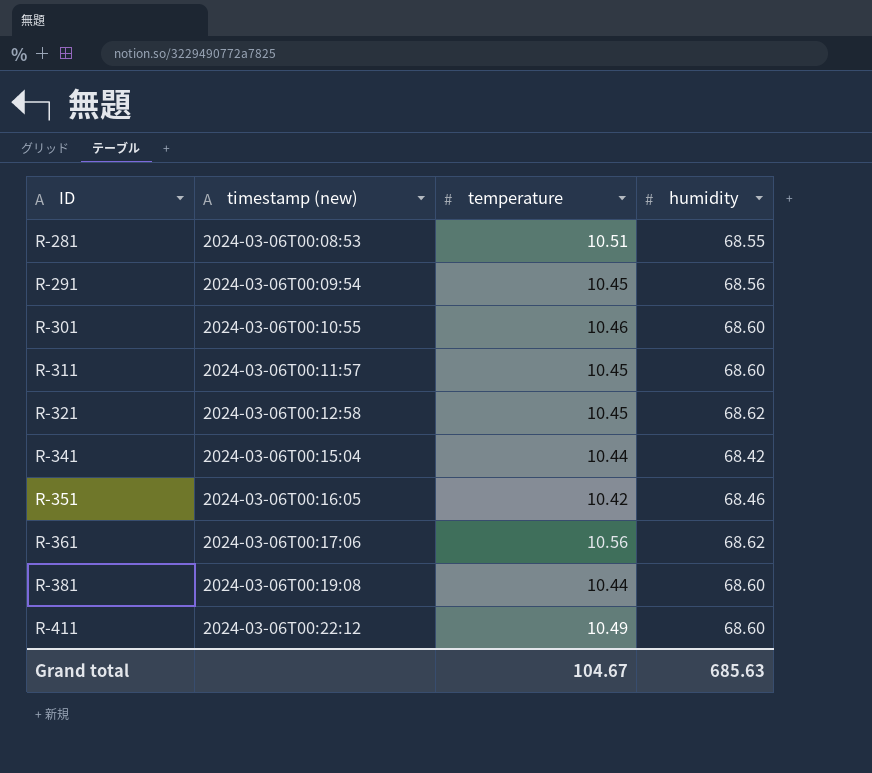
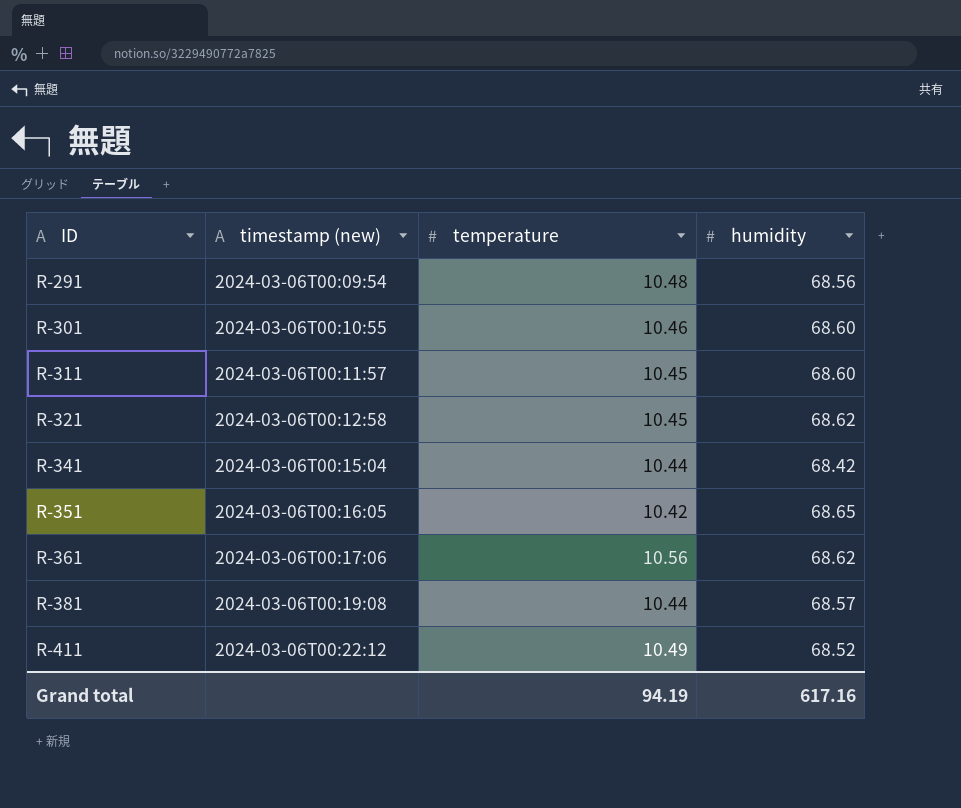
row R-281: 2024-03-06T00:08:53 | 10.51 | 68.55 -> none
R-291 | temperature: 10.45 -> 10.48
R-351 | humidity: 68.46 -> 68.65
R-381 | humidity: 68.60 -> 68.57
R-411 | humidity: 68.60 -> 68.52
Grand total | temperature: 104.67 -> 94.19
Grand total | humidity: 685.63 -> 617.16

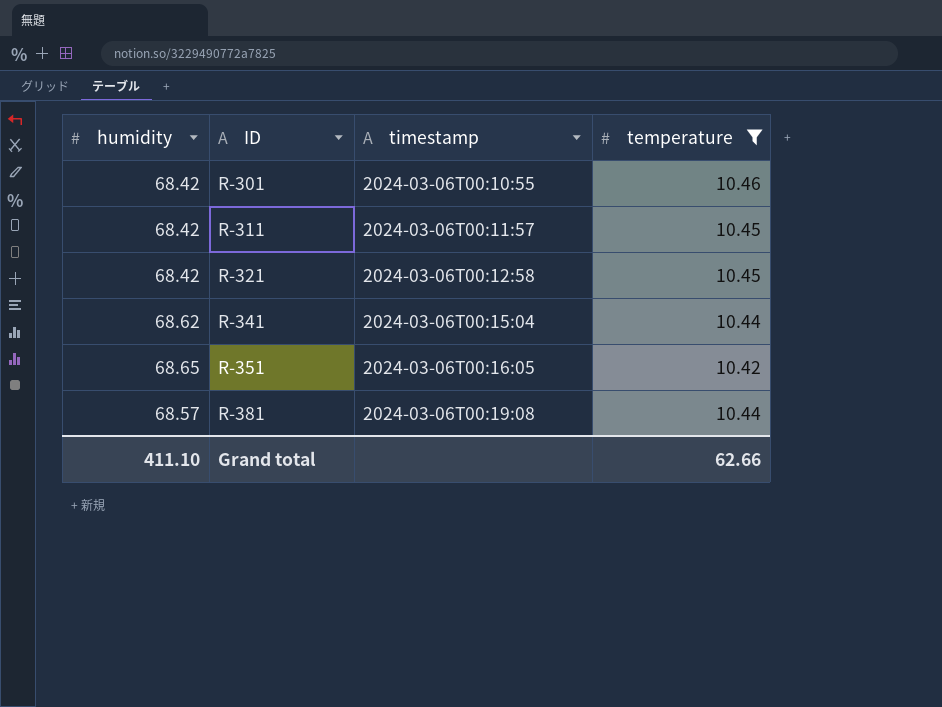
filter: none -> temperature <= 10.46
column humidity | position: 4 -> 1
column name: timestamp (new) -> timestamp
R-301 | humidity: 68.60 -> 68.42
R-311 | humidity: 68.60 -> 68.42
R-321 | humidity: 68.62 -> 68.42
R-341 | humidity: 68.42 -> 68.62
Grand total | humidity: 617.16 -> 411.10
Grand total | temperature: 94.19 -> 62.66

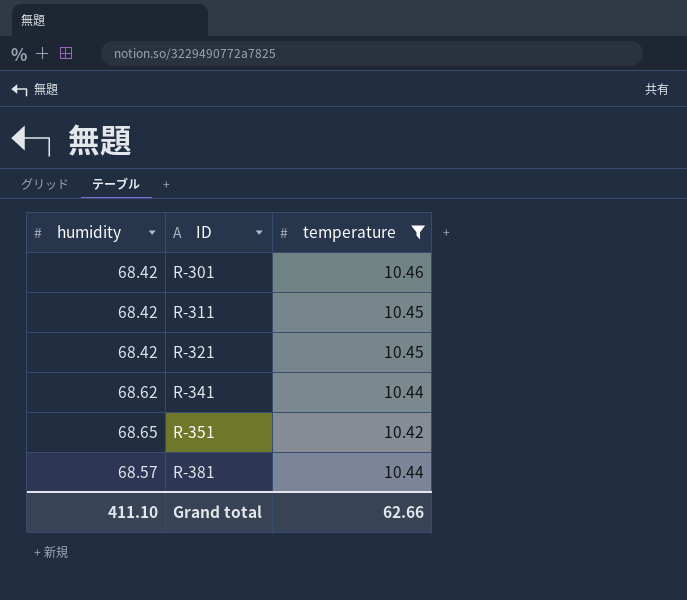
column timestamp | position: 3 -> none

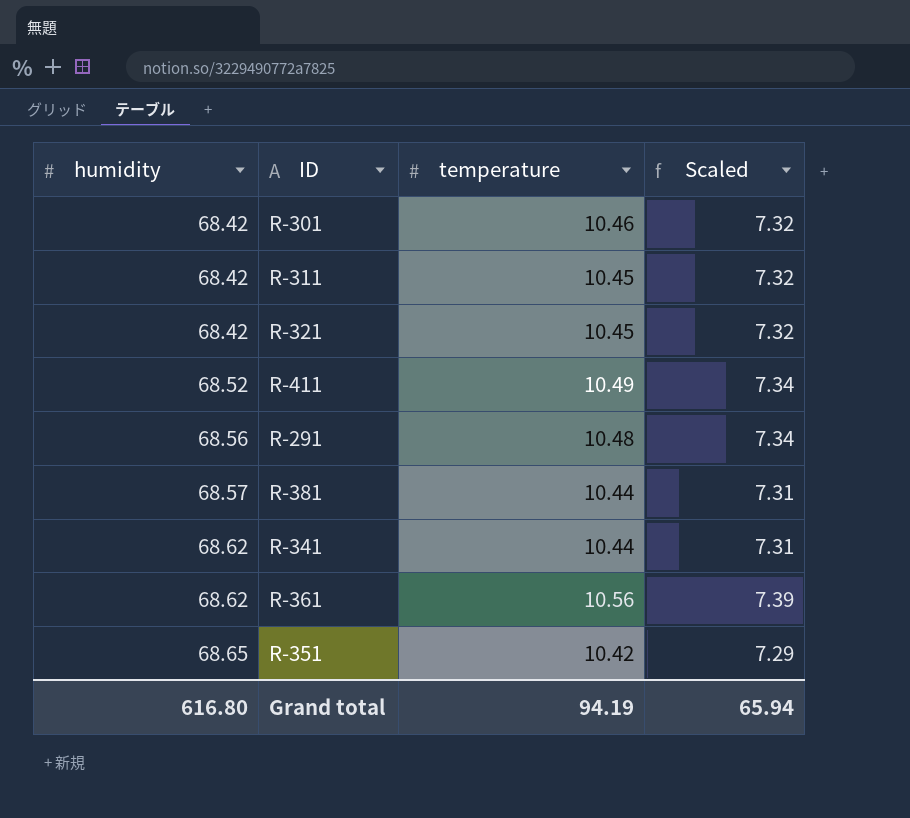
filter: temperature <= 10.46 -> none
row order: ID ascending -> humidity ascending
column Scaled | formula: none -> [temperature] * 0.7
Grand total | humidity: 411.10 -> 616.80
Grand total | temperature: 62.66 -> 94.19

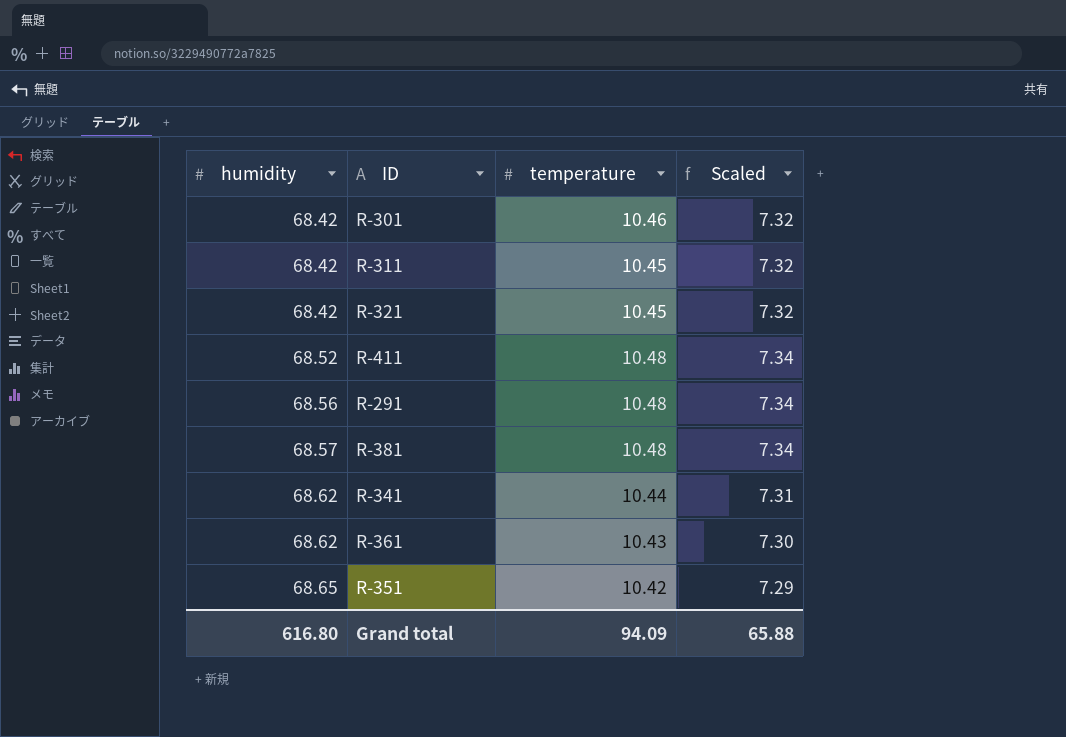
R-411 | temperature: 10.49 -> 10.48
R-381 | temperature: 10.44 -> 10.48
R-381 | Scaled: 7.31 -> 7.34
R-361 | temperature: 10.56 -> 10.43
R-361 | Scaled: 7.39 -> 7.30
Grand total | temperature: 94.19 -> 94.09
Grand total | Scaled: 65.94 -> 65.88

